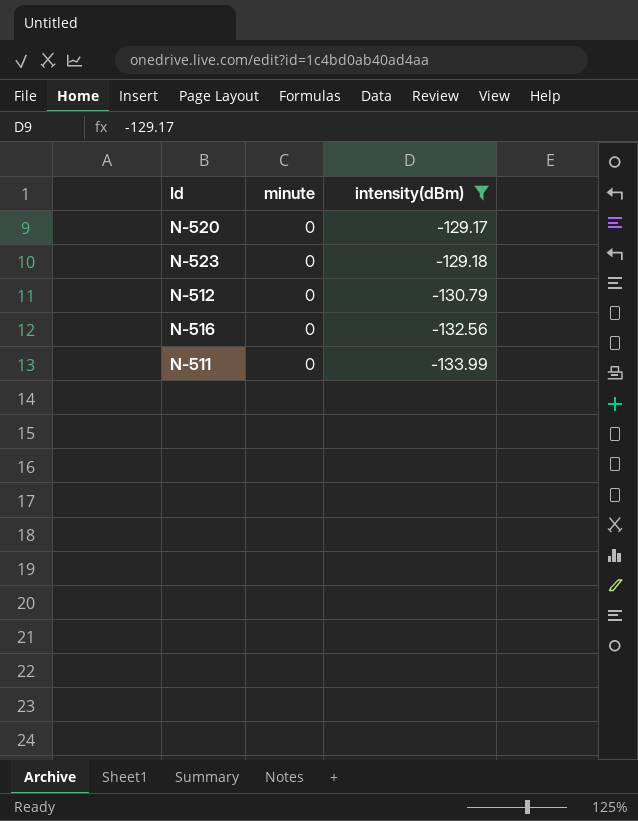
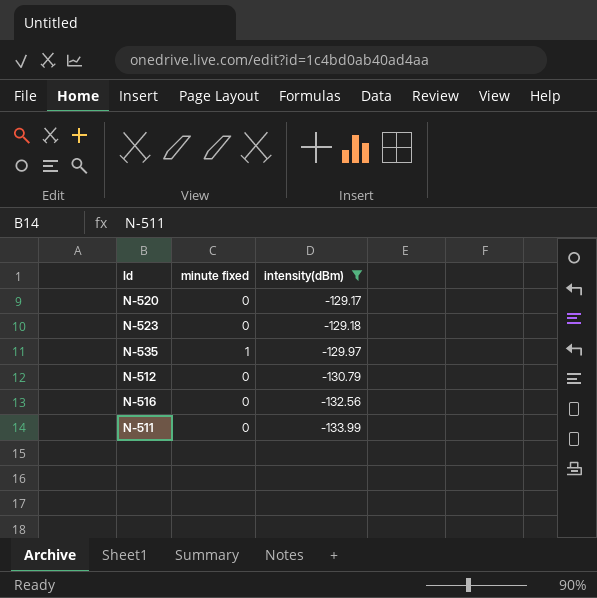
column name: minute -> minute fixed
row N-535: none -> 1 | -129.97

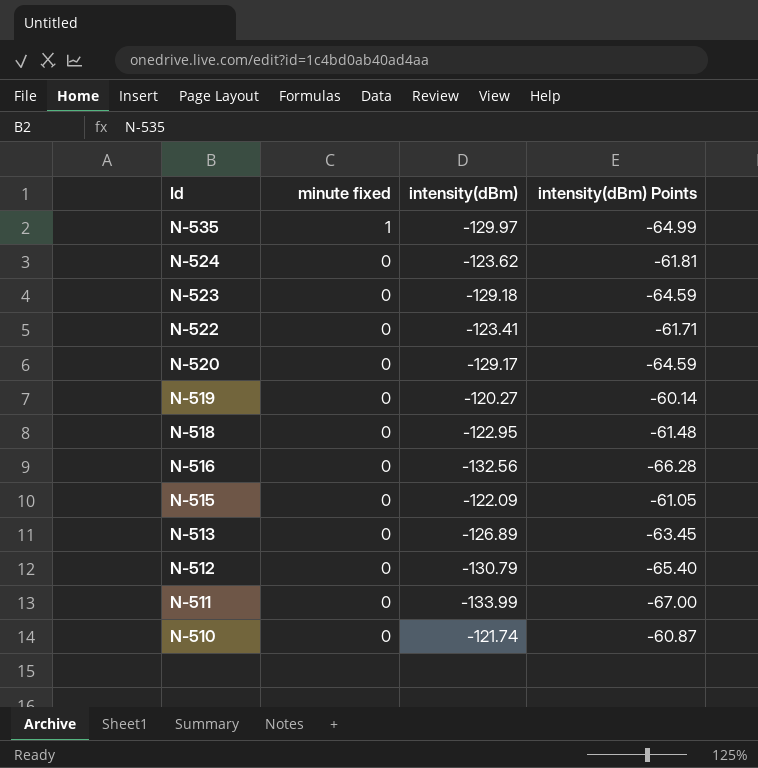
filter: intensity(dBm) <= -129.17 -> none
row order: intensity(dBm) descending -> Id descending
column intensity(dBm) Points | formula: none -> [intensity(dBm)] * 0.5

